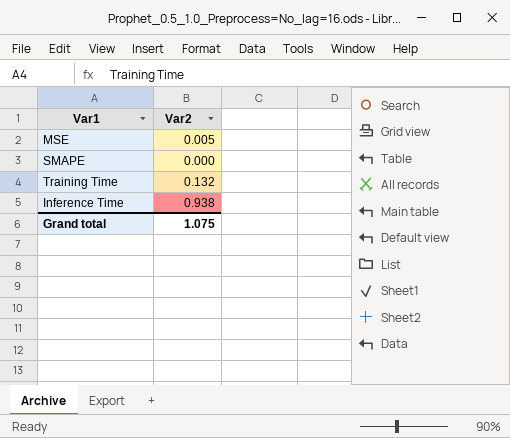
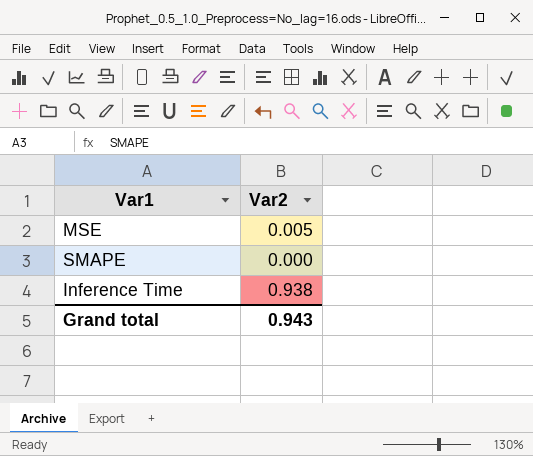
row Training Time: 0.132 -> none
Grand total | Var2: 1.075 -> 0.943

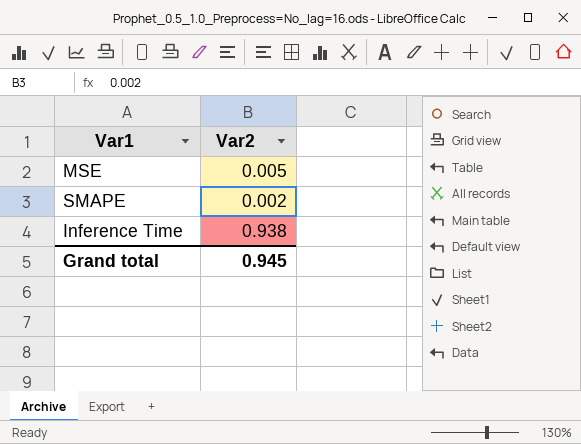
SMAPE | Var2: 0.000 -> 0.002
Grand total | Var2: 0.943 -> 0.945

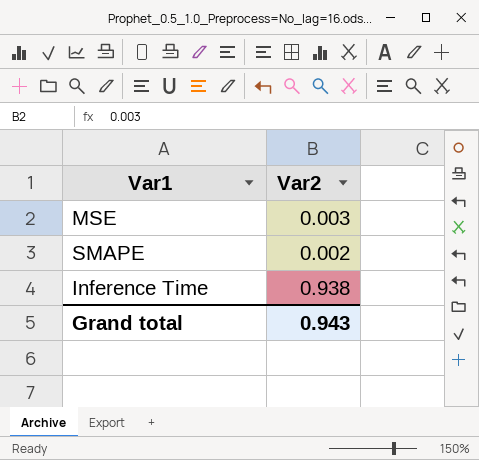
MSE | Var2: 0.005 -> 0.003
Grand total | Var2: 0.945 -> 0.943

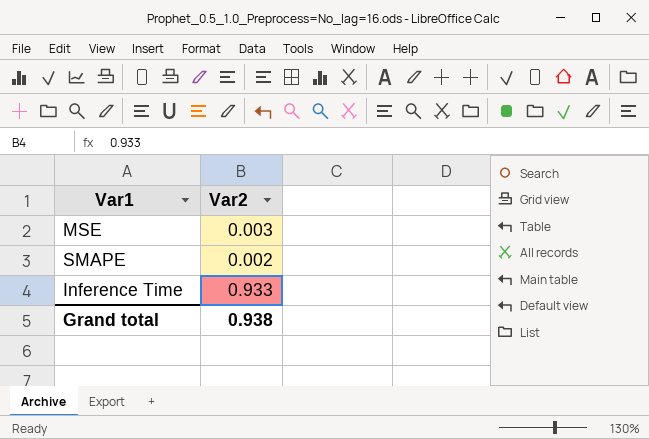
Inference Time | Var2: 0.938 -> 0.933
Grand total | Var2: 0.943 -> 0.938

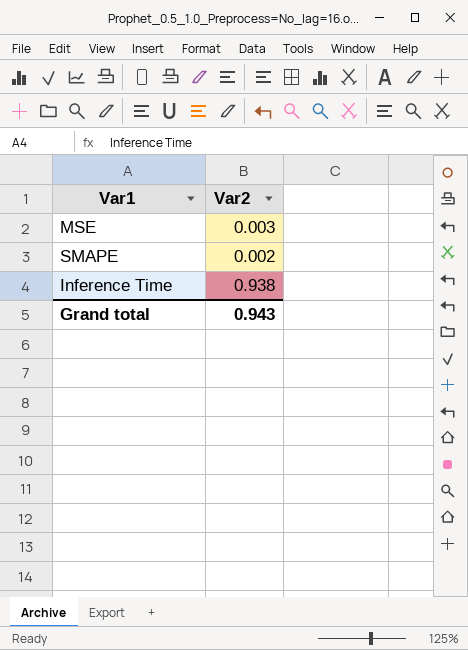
Inference Time | Var2: 0.933 -> 0.938
Grand total | Var2: 0.938 -> 0.943

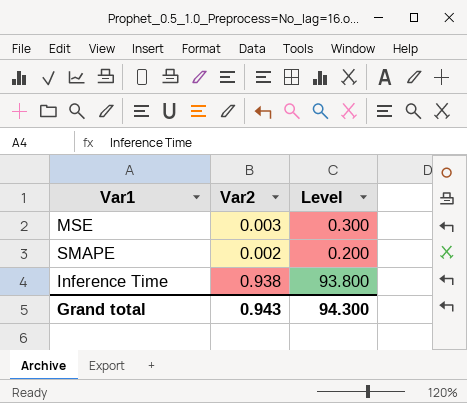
column Level | formula: none -> [Var2] * 100

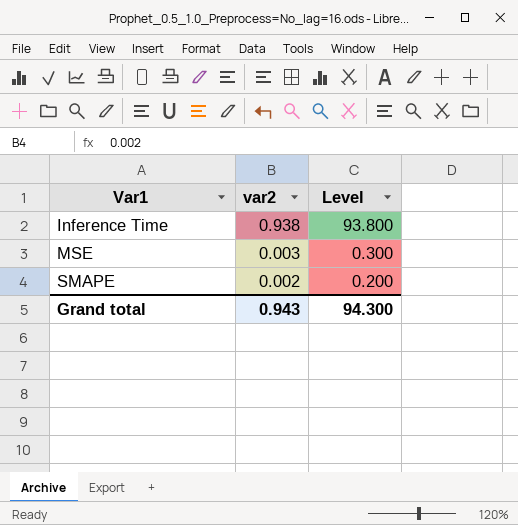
row order: none -> Var1 ascending
column name: Var2 -> var2

